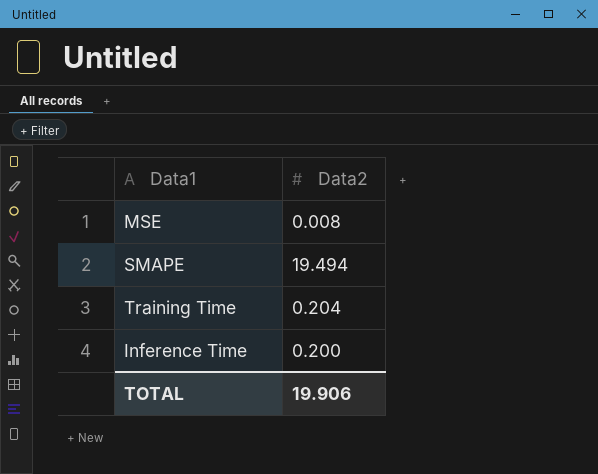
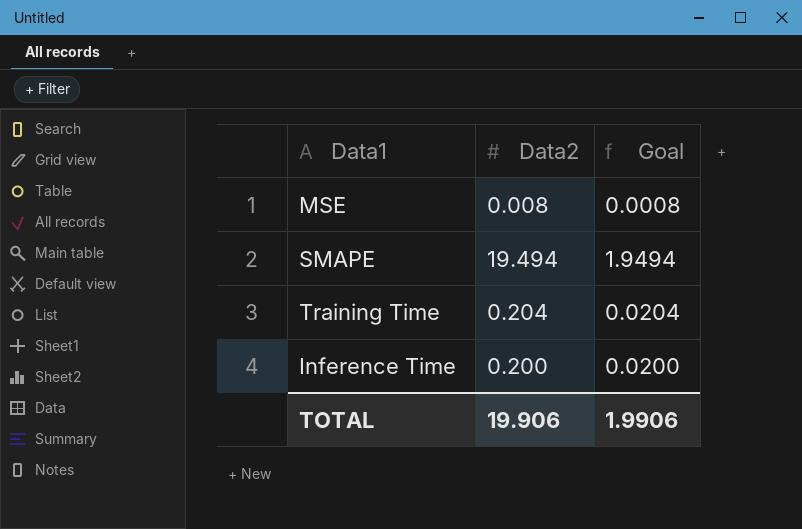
column Goal | formula: none -> [Data2] * 0.1

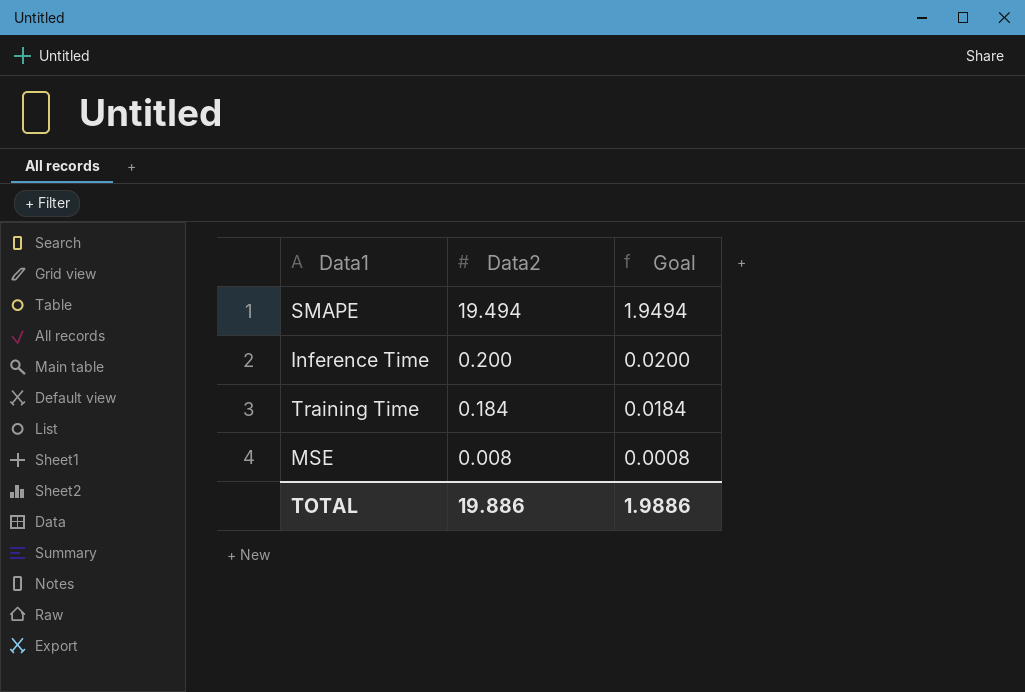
row order: none -> Data2 descending
Training Time | Data2: 0.204 -> 0.184
Training Time | Goal: 0.0204 -> 0.0184
TOTAL | Data2: 19.906 -> 19.886
TOTAL | Goal: 1.9906 -> 1.9886

